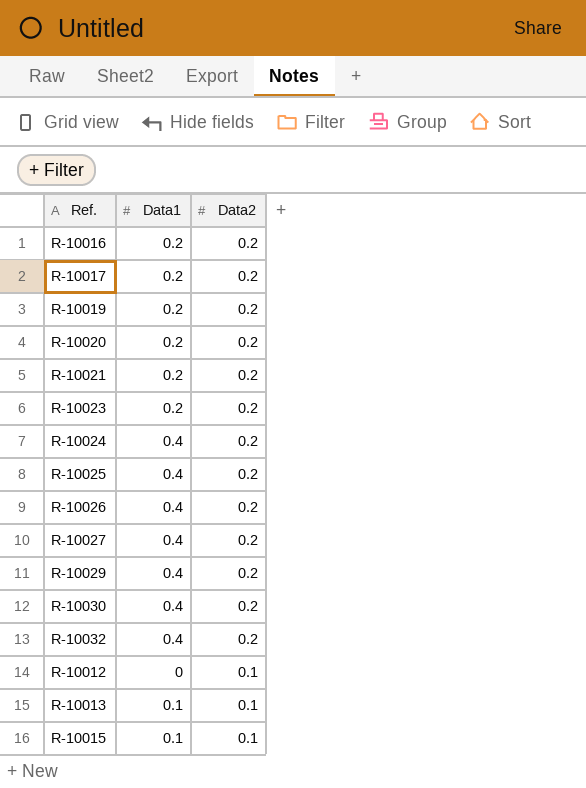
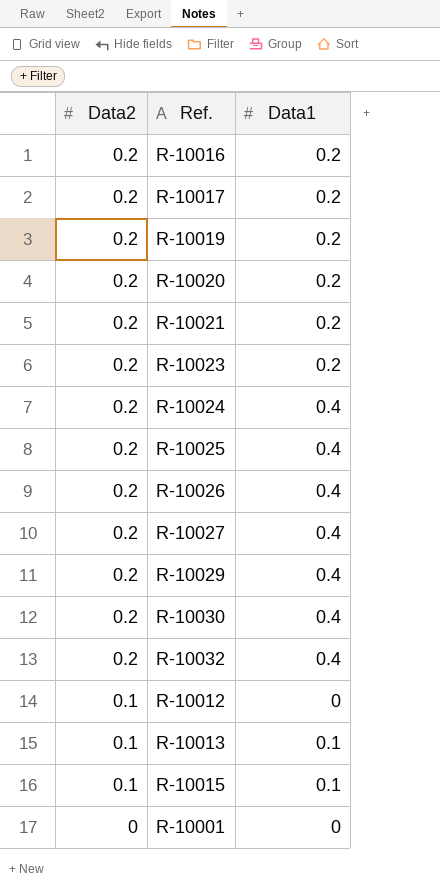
column Data2 | position: 3 -> 1
row R-10001: none -> 0 | 0

